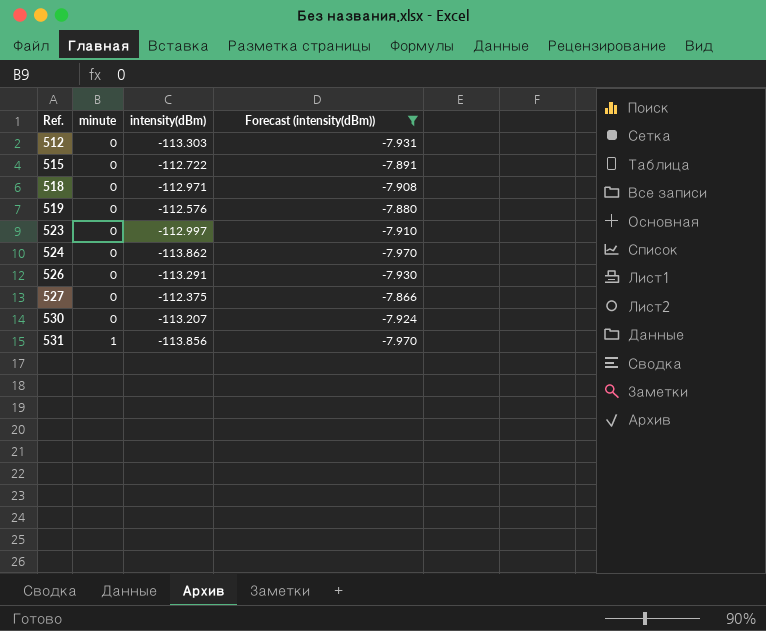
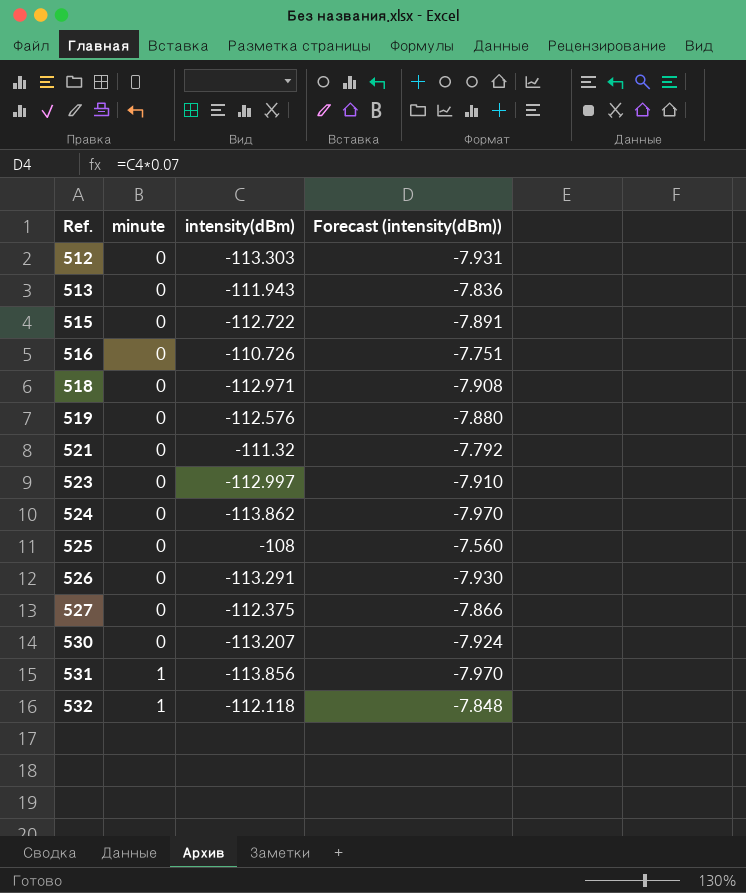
filter: Forecast (intensity(dBm)) <= -7.866 -> none

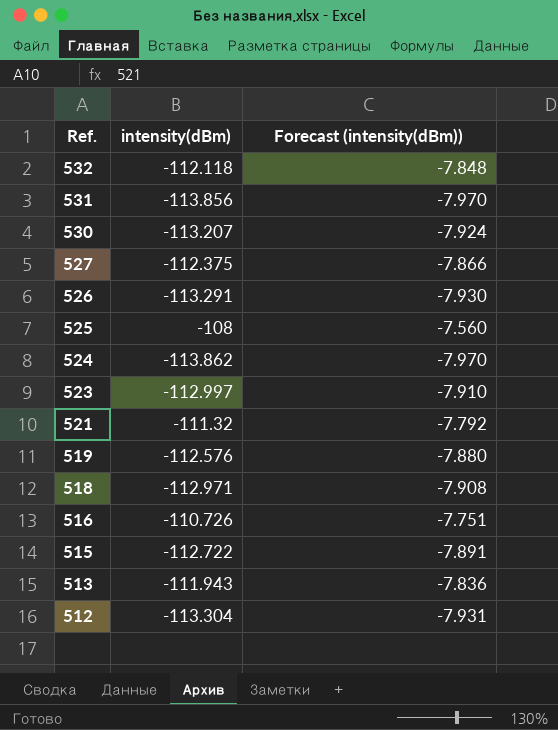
row order: Ref. ascending -> Ref. descending
column minute | position: 2 -> none
512 | intensity(dBm): -113.303 -> -113.304

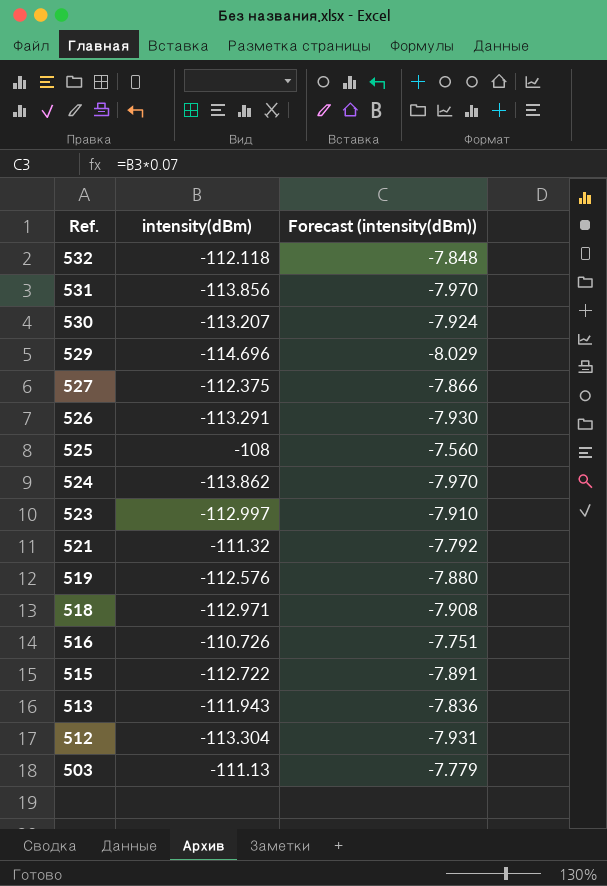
row 529: none -> -114.696 | -8.029
row 503: none -> -111.13 | -7.779

